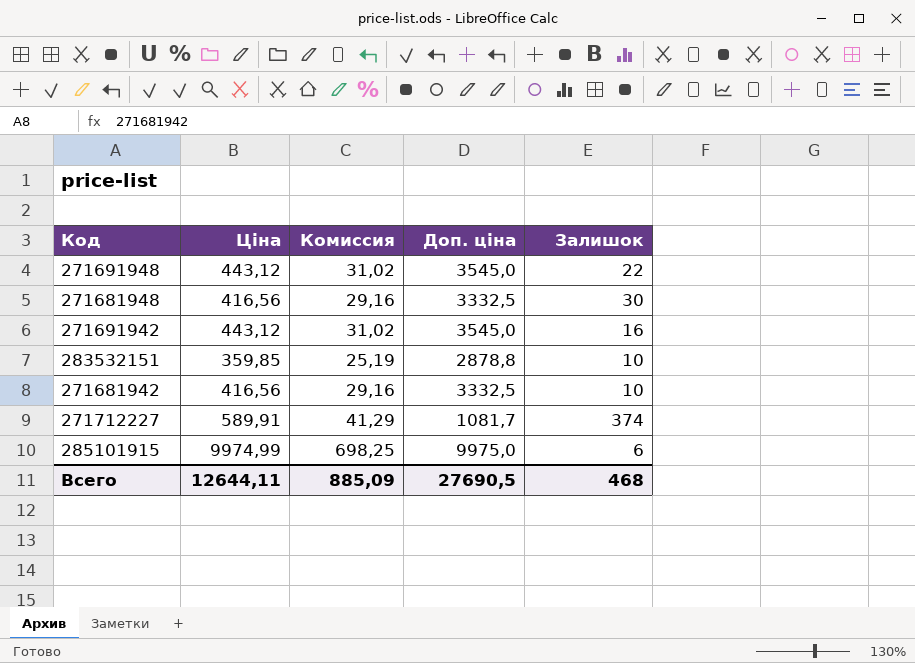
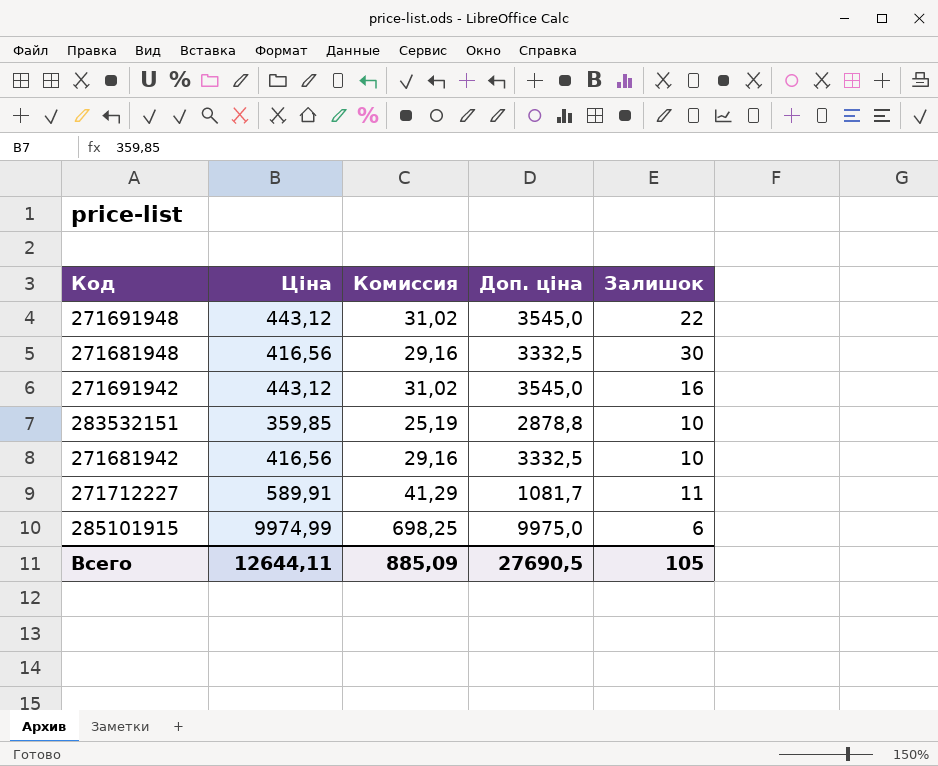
271712227 | Залишок: 374 -> 11
Всего | Залишок: 468 -> 105

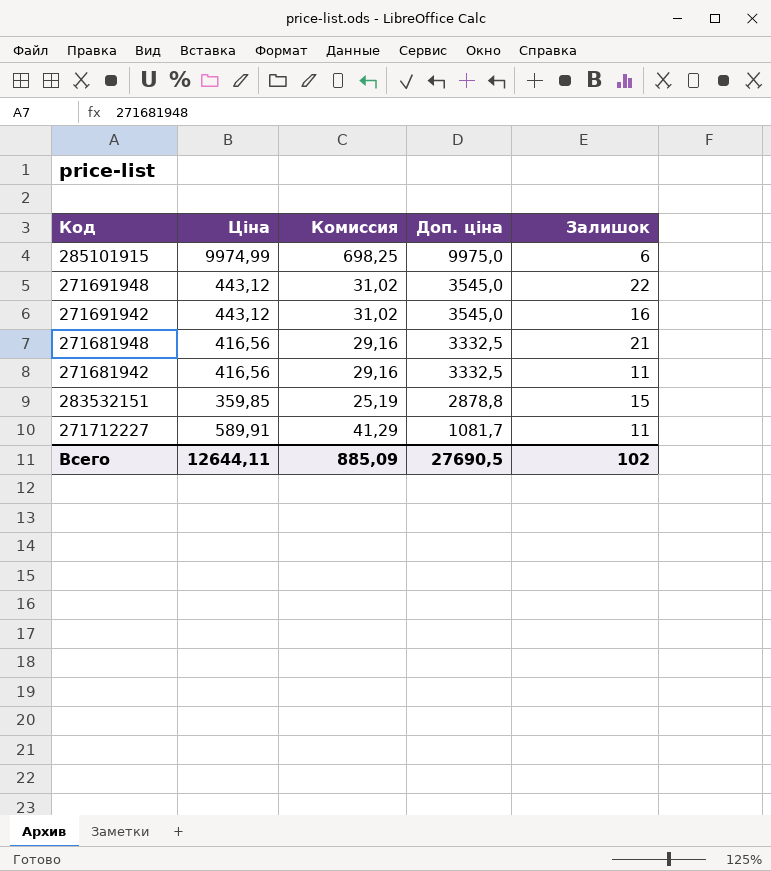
row order: none -> Доп. ціна descending
271681948 | Залишок: 30 -> 21
271681942 | Залишок: 10 -> 11
283532151 | Залишок: 10 -> 15
Всего | Залишок: 105 -> 102

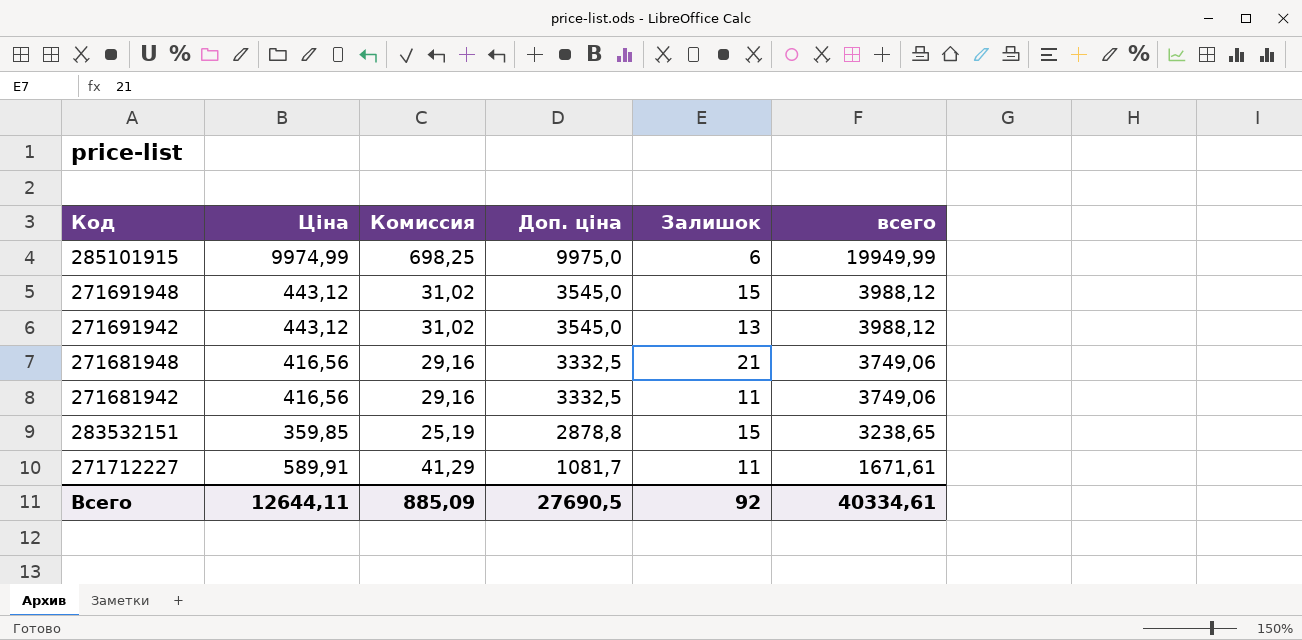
column всего | formula: none -> [Ціна] + [Доп. ціна]
271691948 | Залишок: 22 -> 15
271691942 | Залишок: 16 -> 13
Всего | Залишок: 102 -> 92

